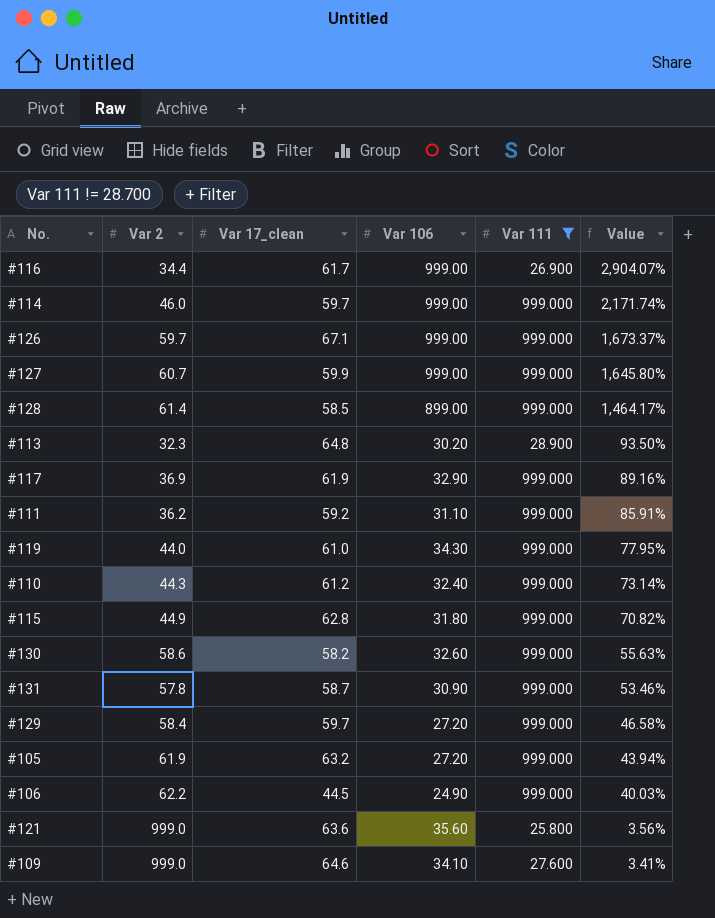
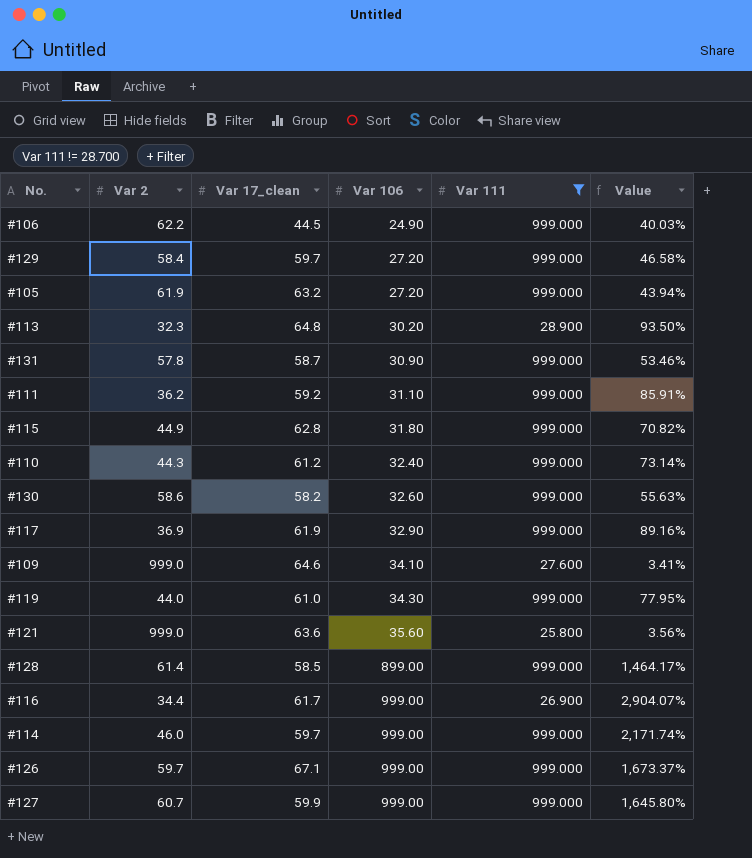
row order: Value descending -> Var 106 ascending

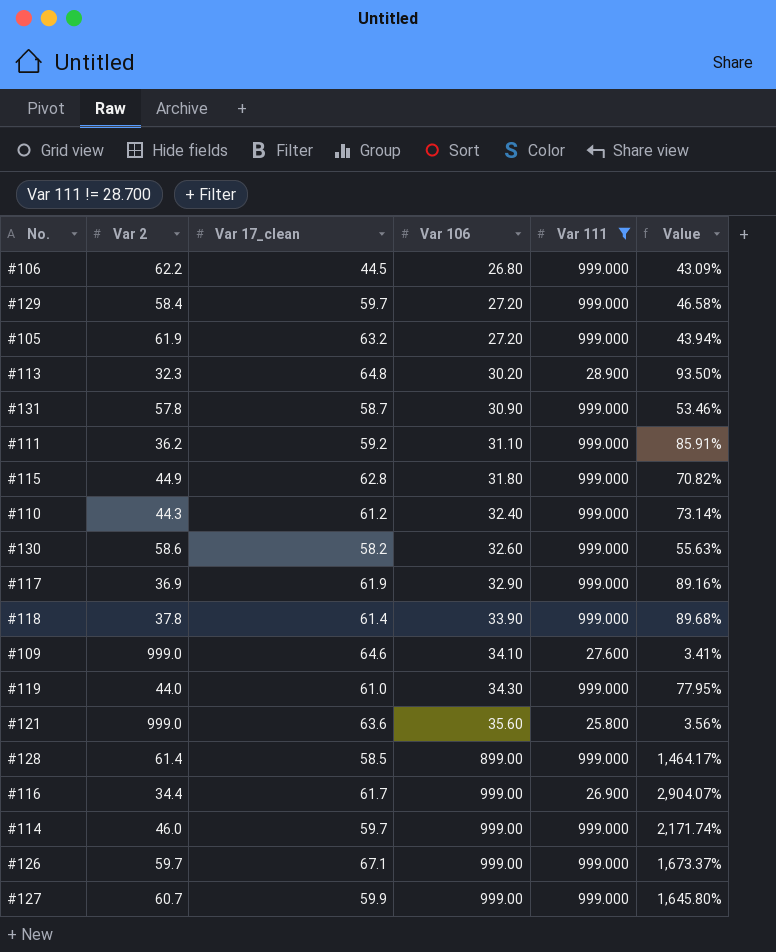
#106 | Var 106: 24.90 -> 26.80
#106 | Value: 40.03% -> 43.09%
row #118: none -> 37.8 | 61.4 | 33.90 | 999.000 | 89.68%

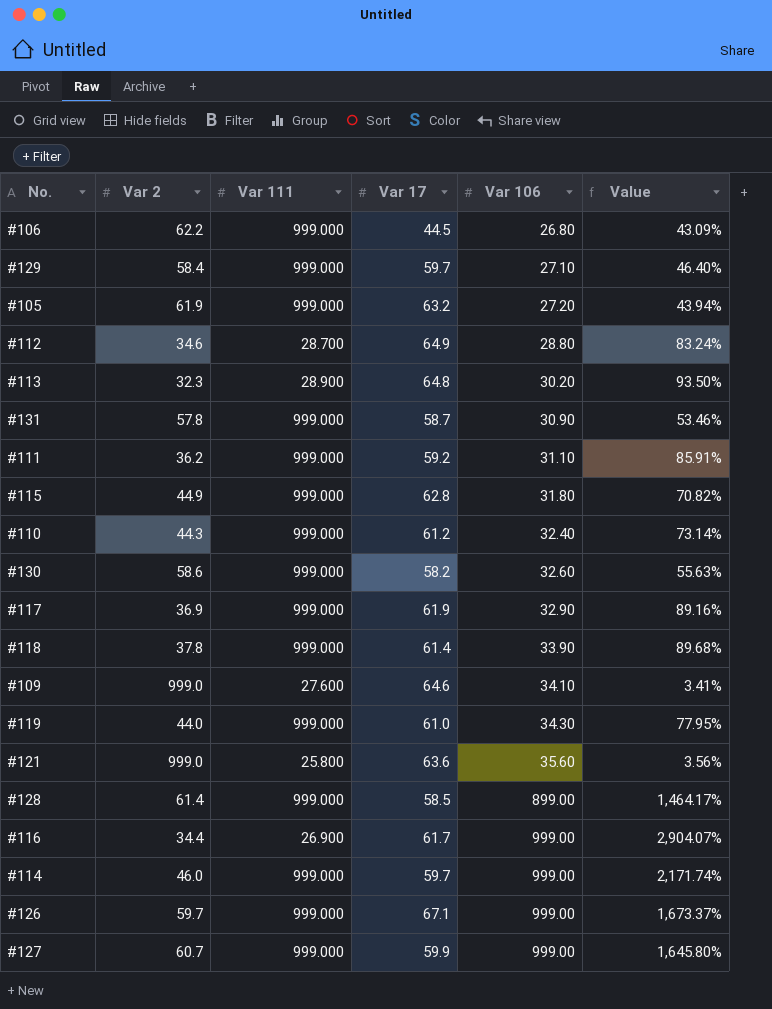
filter: Var 111 != 28.700 -> none
column Var 111 | position: 5 -> 3
column name: Var 17_clean -> Var 17
#129 | Var 106: 27.20 -> 27.10
#129 | Value: 46.58% -> 46.40%

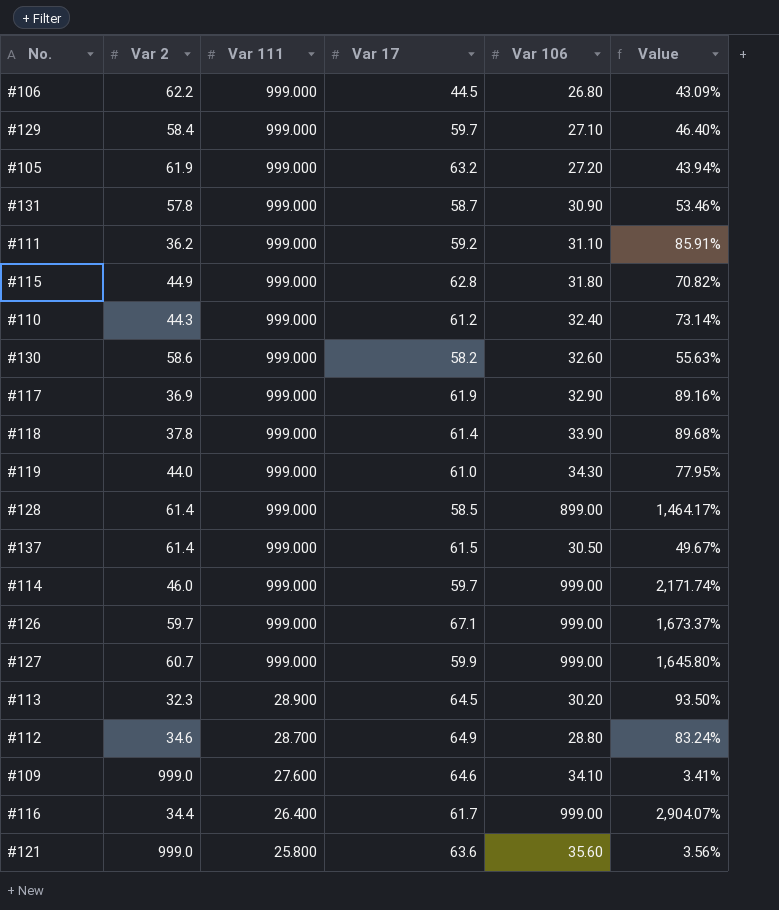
row order: Var 106 ascending -> Var 111 descending
row #137: none -> 61.4 | 999.000 | 61.5 | 30.50 | 49.67%
#113 | Var 17: 64.8 -> 64.5
#116 | Var 111: 26.900 -> 26.400

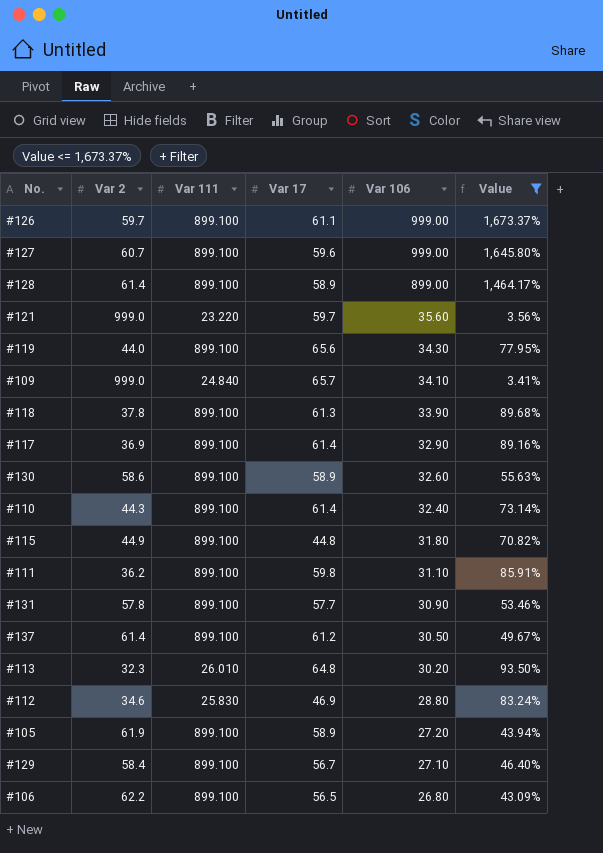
filter: none -> Value <= 1,673.37%
row order: Var 111 descending -> Var 106 descending
#126 | Var 111: 999.000 -> 899.100
#126 | Var 17: 67.1 -> 61.1
#127 | Var 111: 999.000 -> 899.100
#127 | Var 17: 59.9 -> 59.6
#128 | Var 111: 999.000 -> 899.100
#128 | Var 17: 58.5 -> 58.9
#121 | Var 111: 25.800 -> 23.220
#121 | Var 17: 63.6 -> 59.7
#119 | Var 111: 999.000 -> 899.100
#119 | Var 17: 61.0 -> 65.6
#109 | Var 111: 27.600 -> 24.840
#109 | Var 17: 64.6 -> 65.7
#118 | Var 111: 999.000 -> 899.100
#118 | Var 17: 61.4 -> 61.3
#117 | Var 111: 999.000 -> 899.100
#117 | Var 17: 61.9 -> 61.4
#130 | Var 111: 999.000 -> 899.100
#130 | Var 17: 58.2 -> 58.9
#110 | Var 111: 999.000 -> 899.100
#110 | Var 17: 61.2 -> 61.4
#115 | Var 111: 999.000 -> 899.100
#115 | Var 17: 62.8 -> 44.8
#111 | Var 111: 999.000 -> 899.100
#111 | Var 17: 59.2 -> 59.8
#131 | Var 111: 999.000 -> 899.100
#131 | Var 17: 58.7 -> 57.7
#137 | Var 111: 999.000 -> 899.100
#137 | Var 17: 61.5 -> 61.2
#113 | Var 111: 28.900 -> 26.010
#113 | Var 17: 64.5 -> 64.8
#112 | Var 111: 28.700 -> 25.830
#112 | Var 17: 64.9 -> 46.9
#105 | Var 111: 999.000 -> 899.100
#105 | Var 17: 63.2 -> 58.9
#129 | Var 111: 999.000 -> 899.100
#129 | Var 17: 59.7 -> 56.7
#106 | Var 111: 999.000 -> 899.100
#106 | Var 17: 44.5 -> 56.5

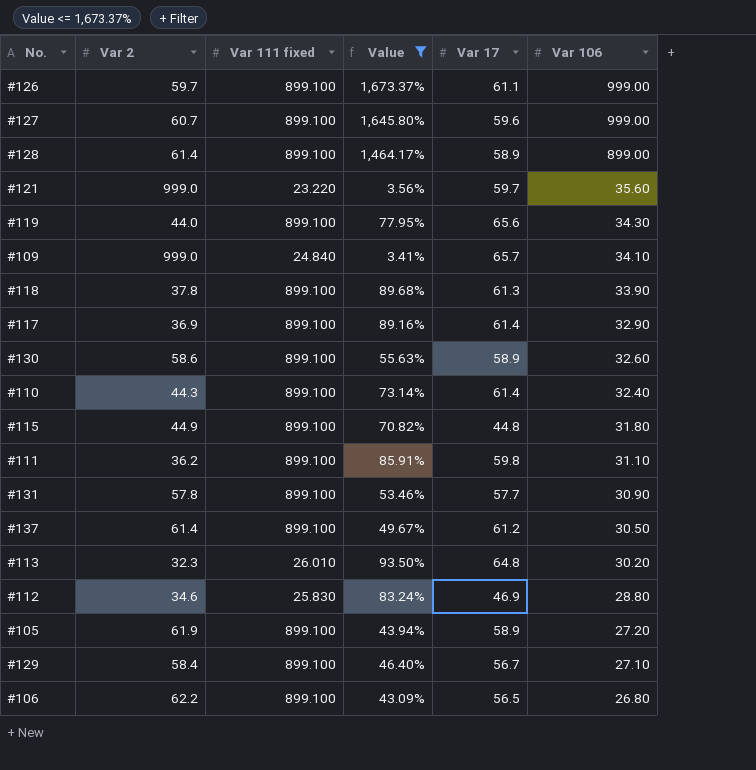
column name: Var 111 -> Var 111 fixed
column Value | position: 6 -> 4

